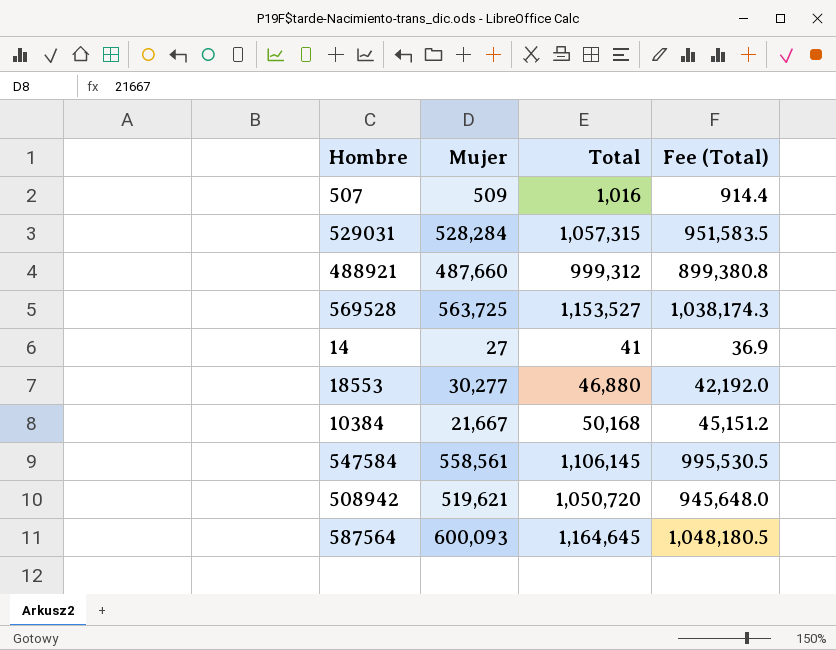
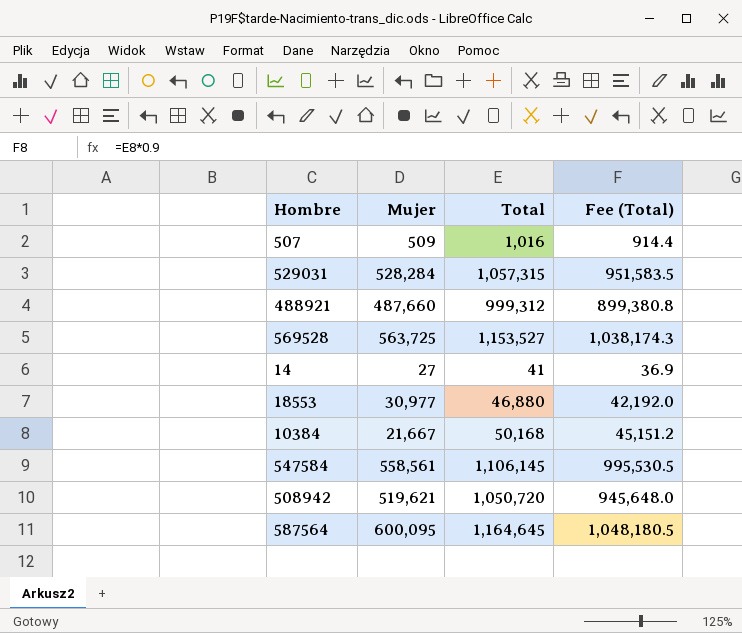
18553 | Mujer: 30,277 -> 30,977
587564 | Mujer: 600,093 -> 600,095

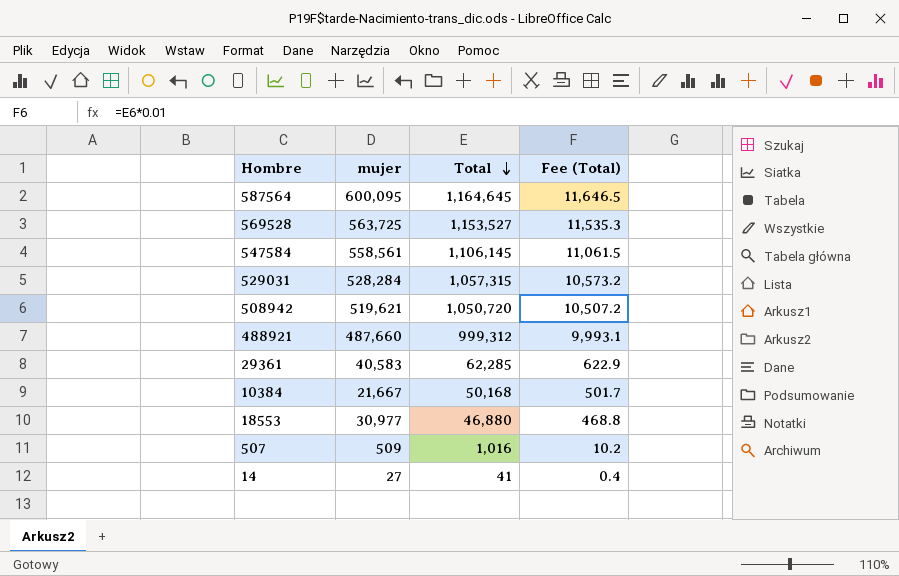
row order: none -> Total descending
column name: Mujer -> mujer
column Fee (Total) | formula: [Total] * 0.9 -> [Total] * 0.01
row 29361: none -> 40,583 | 62,285 | 622.9

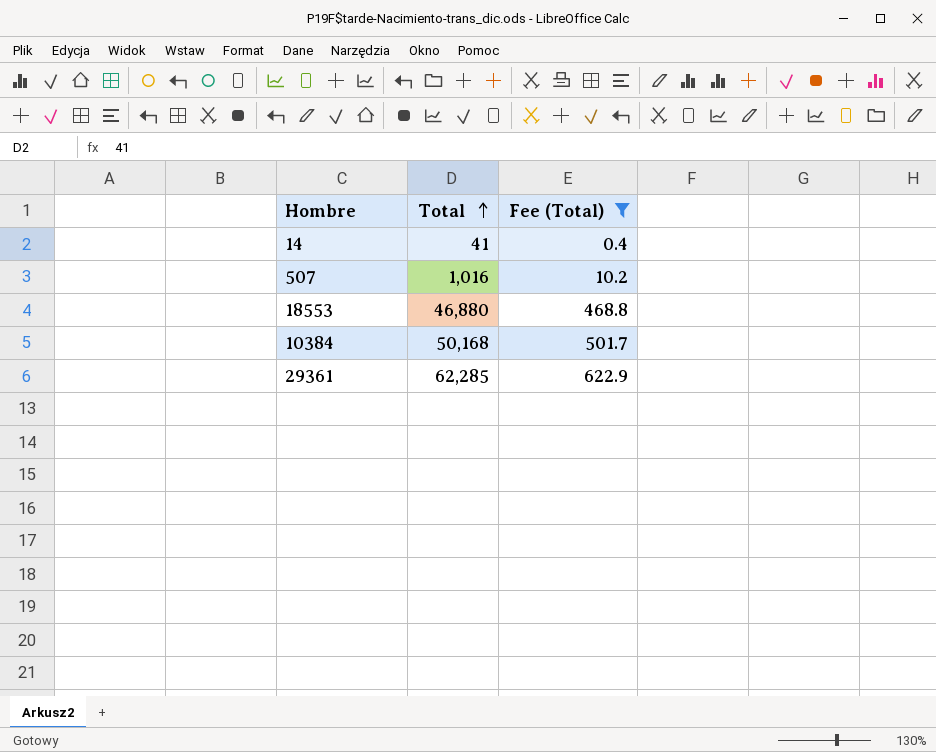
filter: none -> Fee (Total) <= 622.9
row order: Total descending -> Total ascending
column mujer | position: 2 -> none

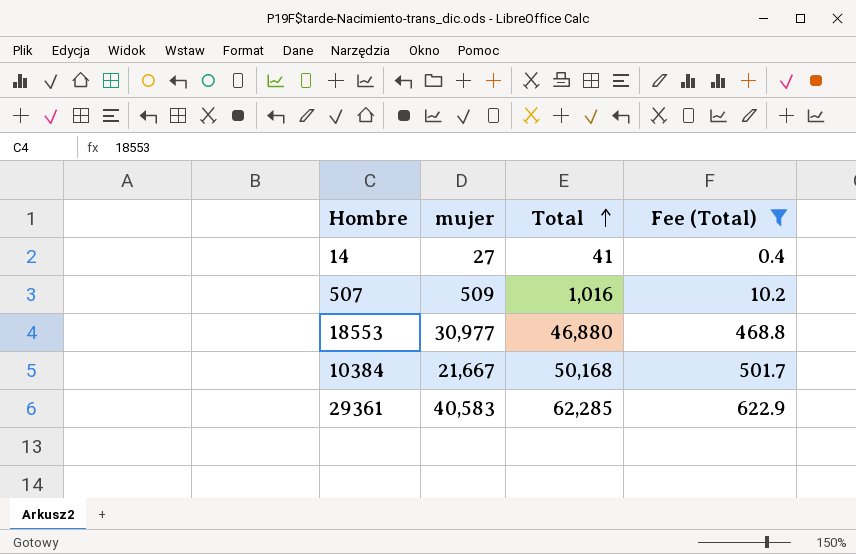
column mujer | position: none -> 2

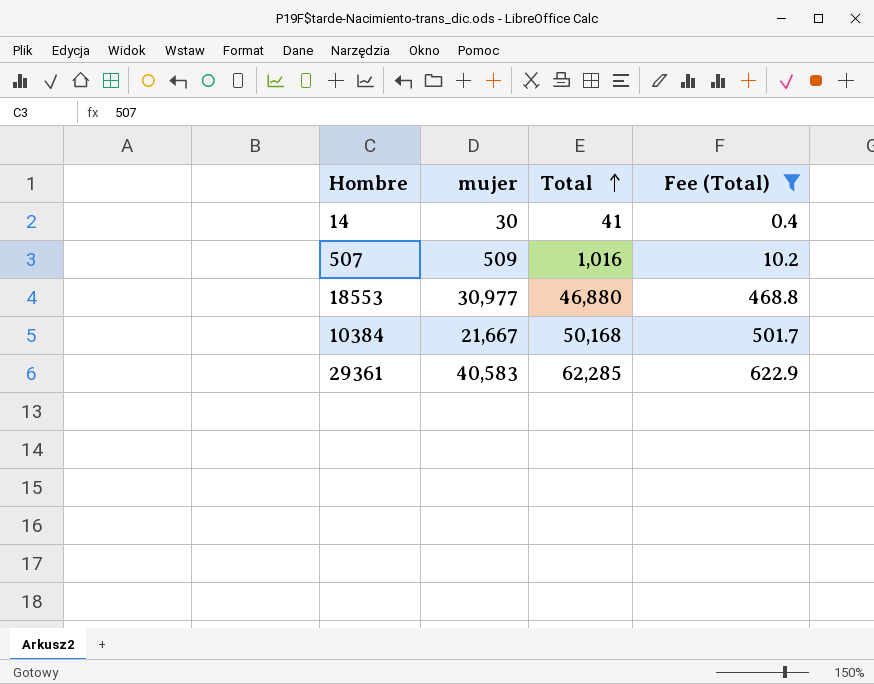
14 | mujer: 27 -> 30

